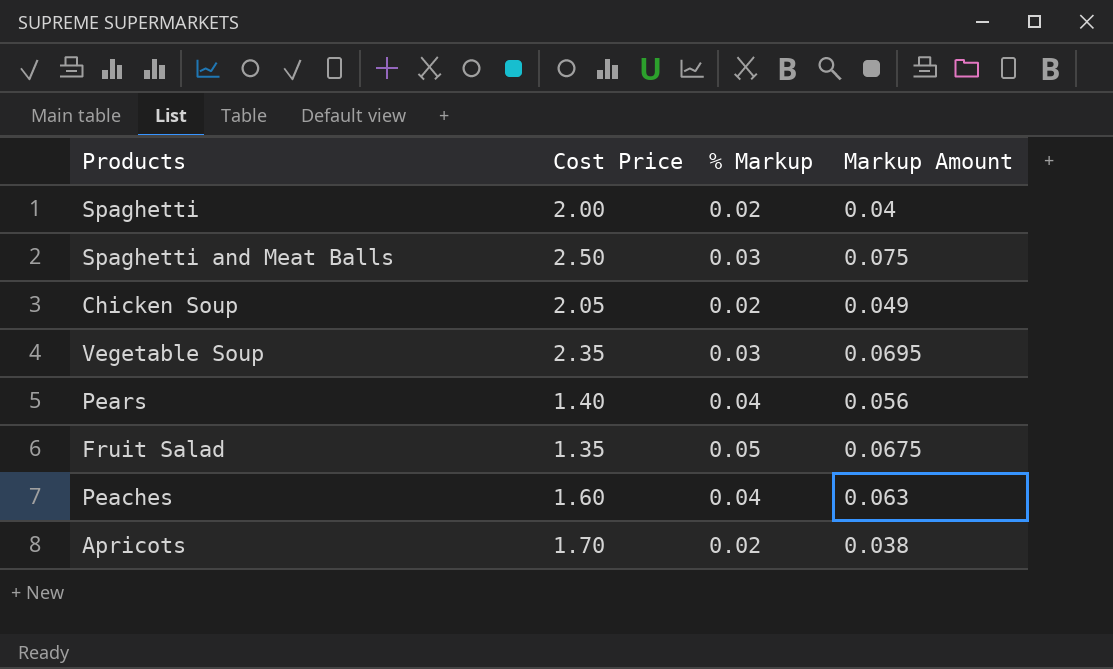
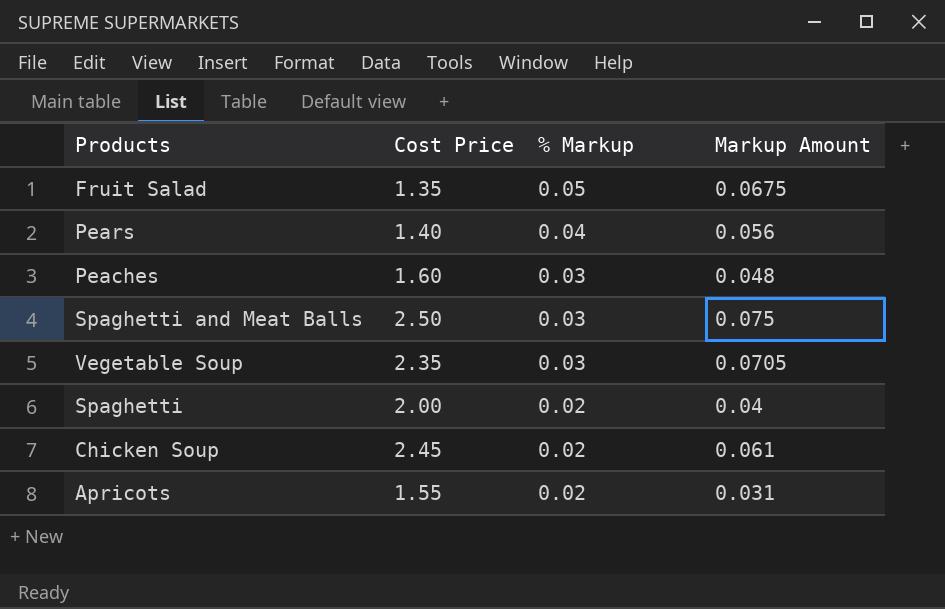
row order: none -> % Markup descending
Peaches | % Markup: 0.04 -> 0.03
Peaches | Markup Amount: 0.063 -> 0.048
Vegetable Soup | Markup Amount: 0.0695 -> 0.0705
Chicken Soup | Cost Price: 2.05 -> 2.45
Chicken Soup | Markup Amount: 0.049 -> 0.061
Apricots | Cost Price: 1.70 -> 1.55
Apricots | Markup Amount: 0.038 -> 0.031

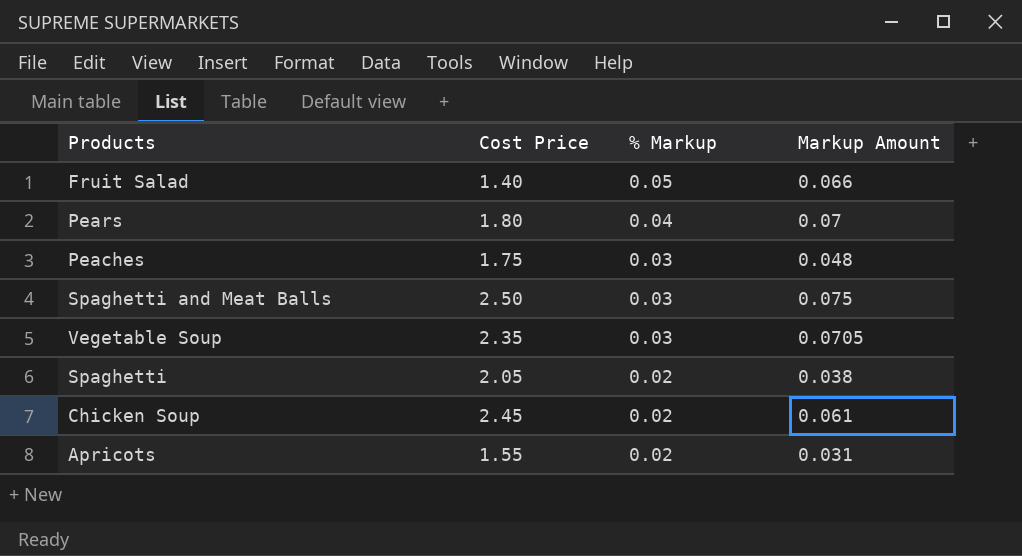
Fruit Salad | Cost Price: 1.35 -> 1.40
Fruit Salad | Markup Amount: 0.0675 -> 0.066
Pears | Cost Price: 1.40 -> 1.80
Pears | Markup Amount: 0.056 -> 0.07
Peaches | Cost Price: 1.60 -> 1.75
Spaghetti | Cost Price: 2.00 -> 2.05
Spaghetti | Markup Amount: 0.04 -> 0.038

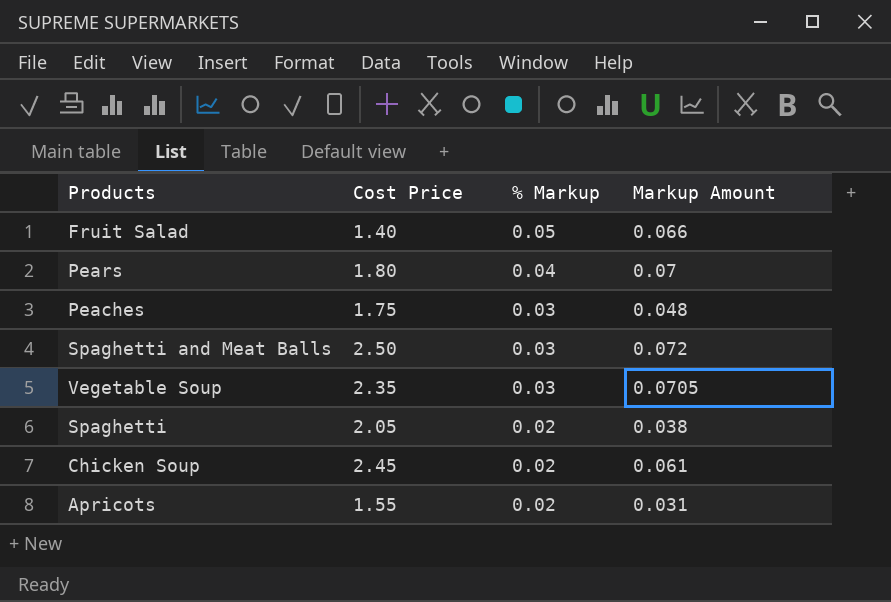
Spaghetti and Meat Balls | Markup Amount: 0.075 -> 0.072

